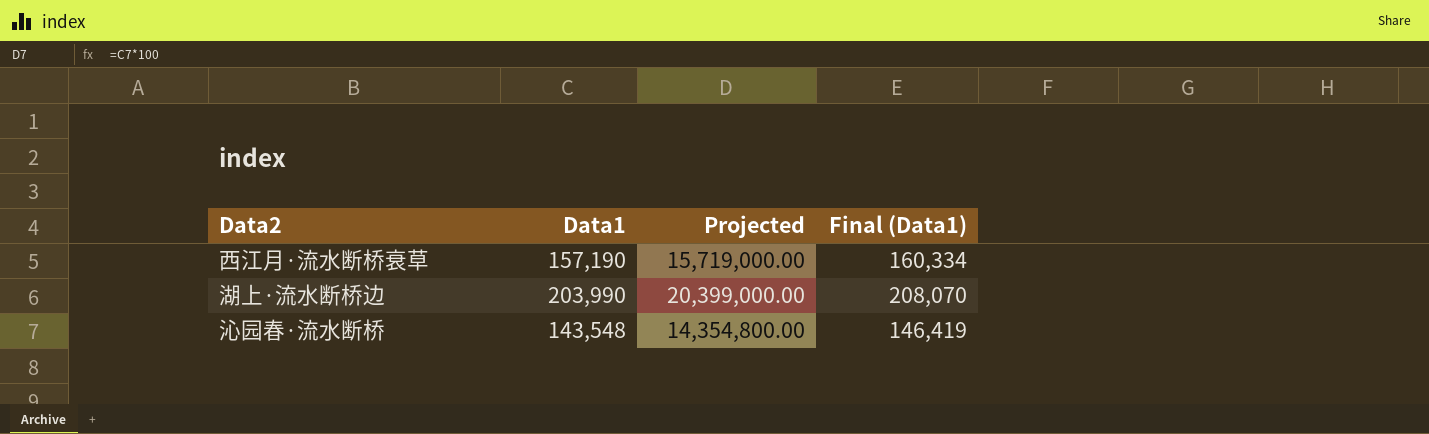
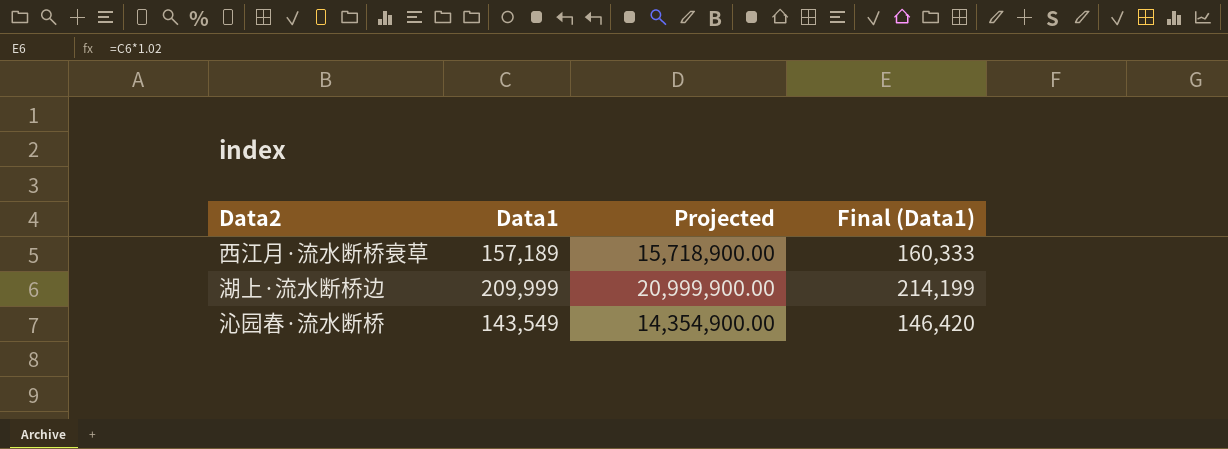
西江月·流水断桥衰草 | Data1: 157,190 -> 157,189
西江月·流水断桥衰草 | Projected: 15,719,000.00 -> 15,718,900.00
西江月·流水断桥衰草 | Final (Data1): 160,334 -> 160,333
湖上·流水断桥边 | Data1: 203,990 -> 209,999
湖上·流水断桥边 | Projected: 20,399,000.00 -> 20,999,900.00
湖上·流水断桥边 | Final (Data1): 208,070 -> 214,199
沁园春·流水断桥 | Data1: 143,548 -> 143,549
沁园春·流水断桥 | Projected: 14,354,800.00 -> 14,354,900.00
沁园春·流水断桥 | Final (Data1): 146,419 -> 146,420

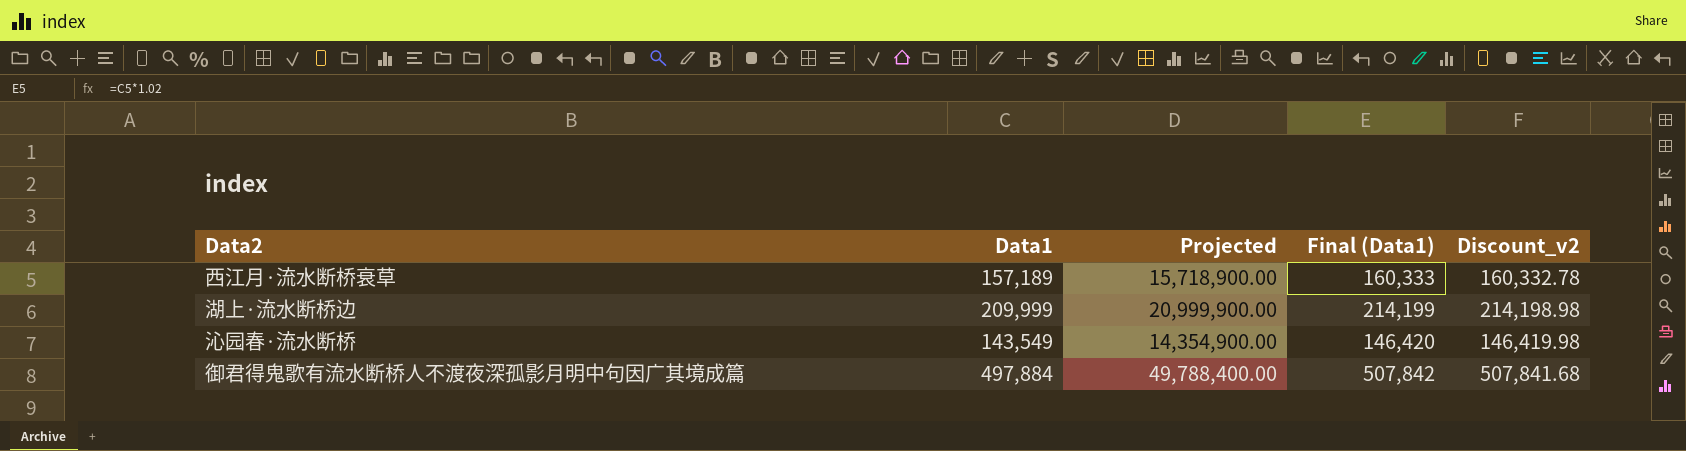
column Discount_v2 | formula: none -> [Data1] * 1.02
row 御君得鬼歌有流水断桥人不渡夜深孤影月明中句因广其境成篇: none -> 497,884 | 49,788,400.00 | 507,842 | 507,841.68

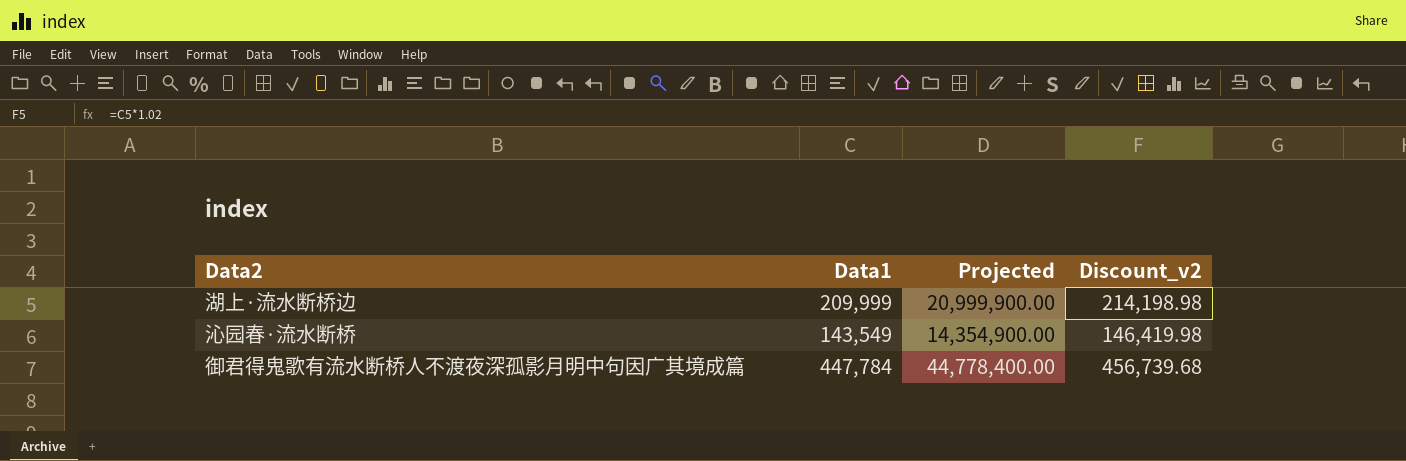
column Final (Data1) | formula: [Data1] * 1.02 -> none
row 西江月·流水断桥衰草: 157,189 | 15,718,900.00 | 160,333 | 160,332.78 -> none
御君得鬼歌有流水断桥人不渡夜深孤影月明中句因广其境成篇 | Data1: 497,884 -> 447,784
御君得鬼歌有流水断桥人不渡夜深孤影月明中句因广其境成篇 | Projected: 49,788,400.00 -> 44,778,400.00
御君得鬼歌有流水断桥人不渡夜深孤影月明中句因广其境成篇 | Discount_v2: 507,841.68 -> 456,739.68

